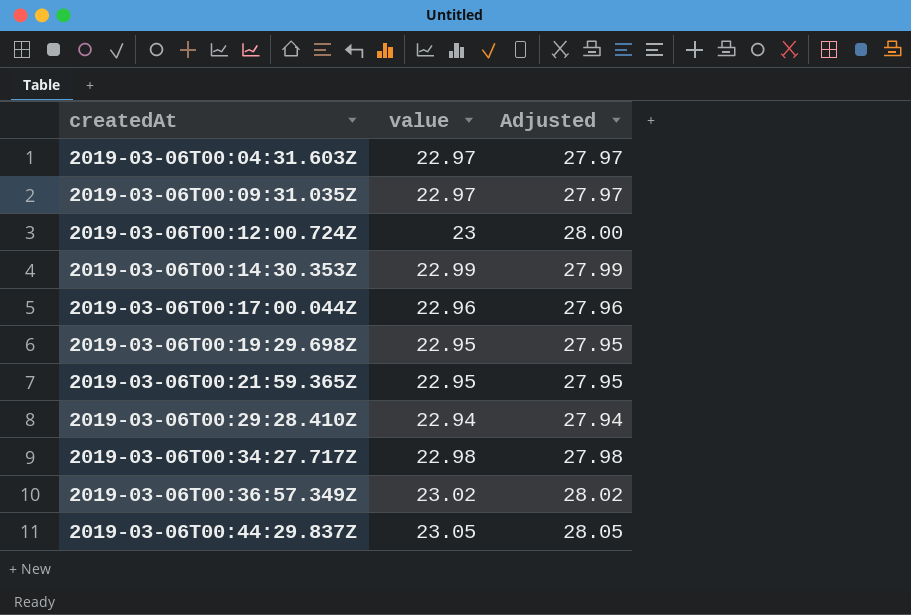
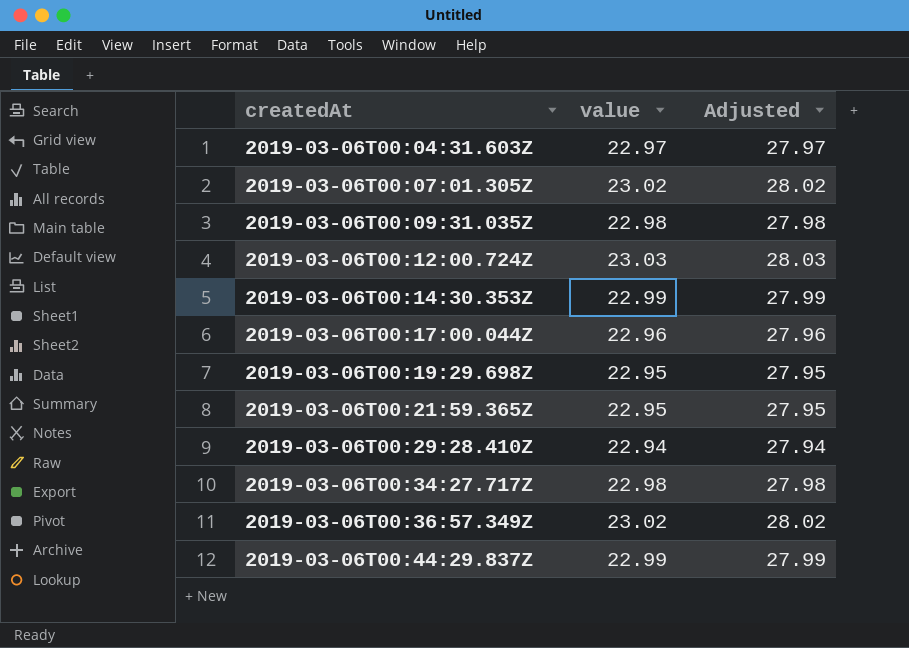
row 2019-03-06T00:07:01.305Z: none -> 23.02 | 28.02
2019-03-06T00:09:31.035Z | value: 22.97 -> 22.98
2019-03-06T00:09:31.035Z | Adjusted: 27.97 -> 27.98
2019-03-06T00:12:00.724Z | value: 23 -> 23.03
2019-03-06T00:12:00.724Z | Adjusted: 28.00 -> 28.03
2019-03-06T00:44:29.837Z | value: 23.05 -> 22.99
2019-03-06T00:44:29.837Z | Adjusted: 28.05 -> 27.99

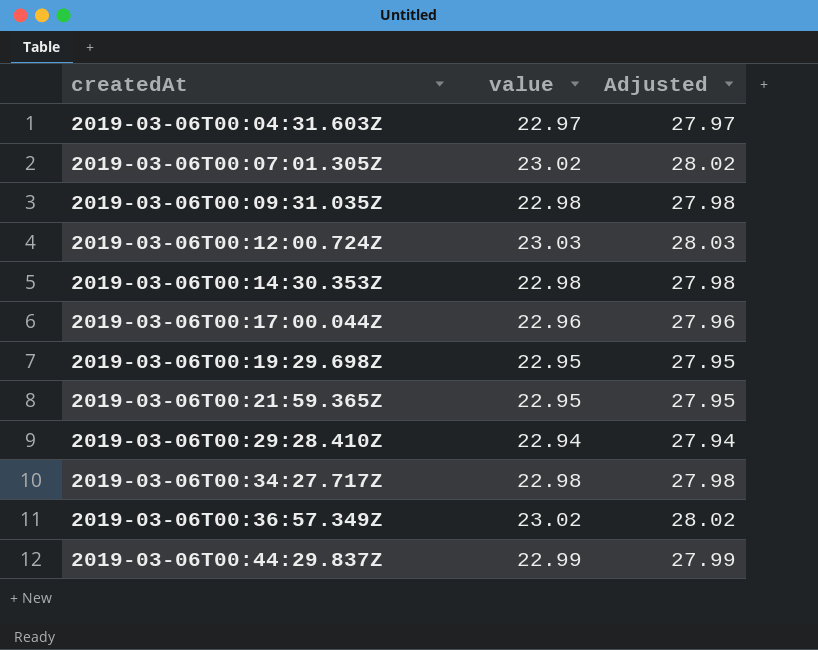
2019-03-06T00:14:30.353Z | value: 22.99 -> 22.98
2019-03-06T00:14:30.353Z | Adjusted: 27.99 -> 27.98

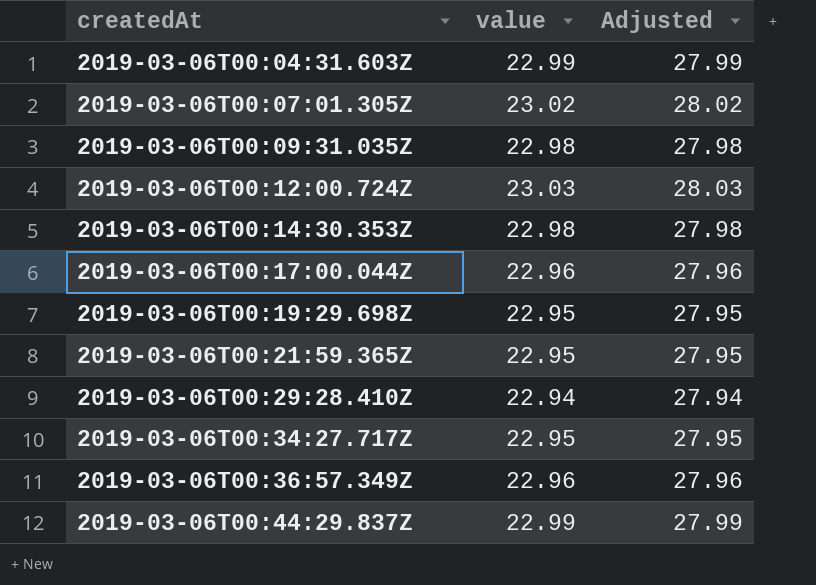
2019-03-06T00:04:31.603Z | value: 22.97 -> 22.99
2019-03-06T00:04:31.603Z | Adjusted: 27.97 -> 27.99
2019-03-06T00:34:27.717Z | value: 22.98 -> 22.95
2019-03-06T00:34:27.717Z | Adjusted: 27.98 -> 27.95
2019-03-06T00:36:57.349Z | value: 23.02 -> 22.96
2019-03-06T00:36:57.349Z | Adjusted: 28.02 -> 27.96

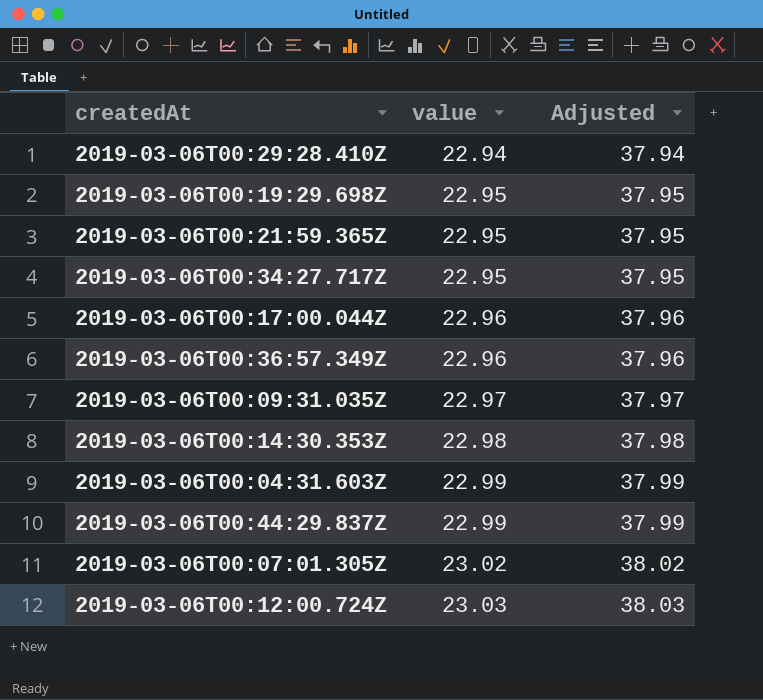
row order: createdAt ascending -> value ascending
column Adjusted | formula: [value] + 5 -> [value] + 15
2019-03-06T00:09:31.035Z | value: 22.98 -> 22.97

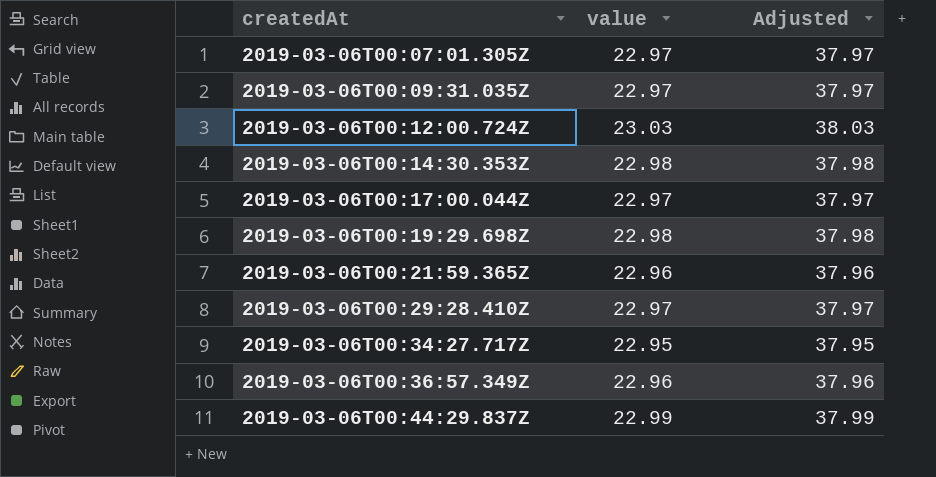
row order: value ascending -> createdAt ascending
row 2019-03-06T00:04:31.603Z: 22.99 | 37.99 -> none
2019-03-06T00:07:01.305Z | value: 23.02 -> 22.97
2019-03-06T00:07:01.305Z | Adjusted: 38.02 -> 37.97
2019-03-06T00:17:00.044Z | value: 22.96 -> 22.97
2019-03-06T00:17:00.044Z | Adjusted: 37.96 -> 37.97
2019-03-06T00:19:29.698Z | value: 22.95 -> 22.98
2019-03-06T00:19:29.698Z | Adjusted: 37.95 -> 37.98
2019-03-06T00:21:59.365Z | value: 22.95 -> 22.96
2019-03-06T00:21:59.365Z | Adjusted: 37.95 -> 37.96
2019-03-06T00:29:28.410Z | value: 22.94 -> 22.97
2019-03-06T00:29:28.410Z | Adjusted: 37.94 -> 37.97

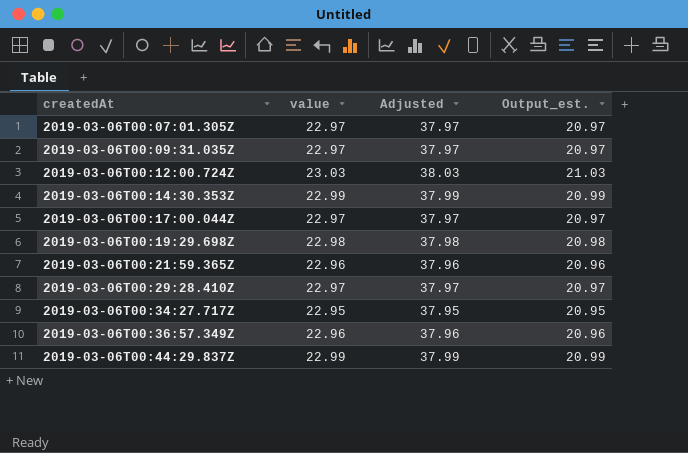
column Output_est. | formula: none -> [value] - 2
2019-03-06T00:14:30.353Z | value: 22.98 -> 22.99
2019-03-06T00:14:30.353Z | Adjusted: 37.98 -> 37.99

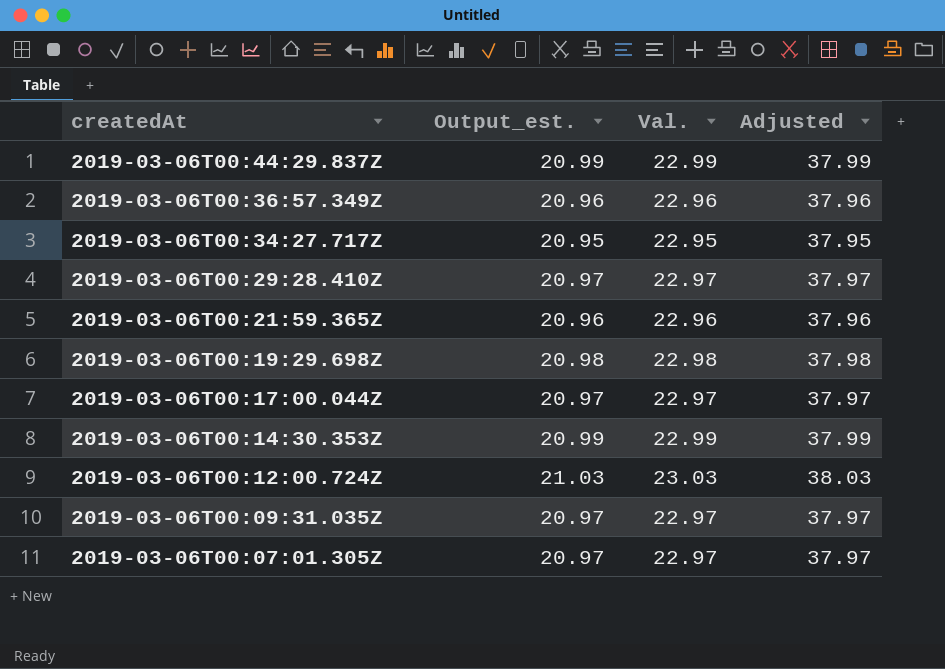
row order: createdAt ascending -> createdAt descending
column Output_est. | position: 4 -> 2
column name: value -> Val.

